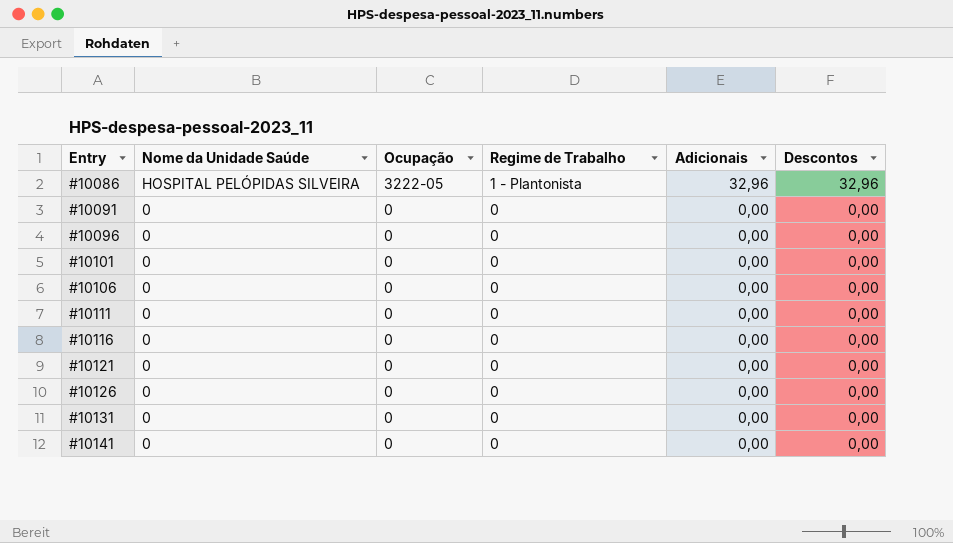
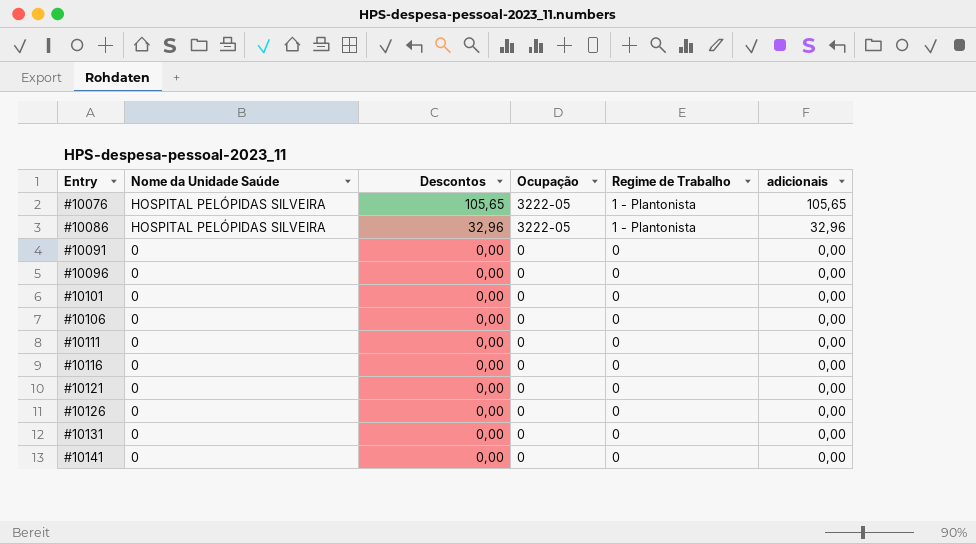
column Descontos | position: 6 -> 3
column name: Adicionais -> adicionais
row #10076: none -> HOSPITAL PELÓPIDAS SILVEIRA | 105,65 | 3222-05 | 1 - Plantonista | 105,65

